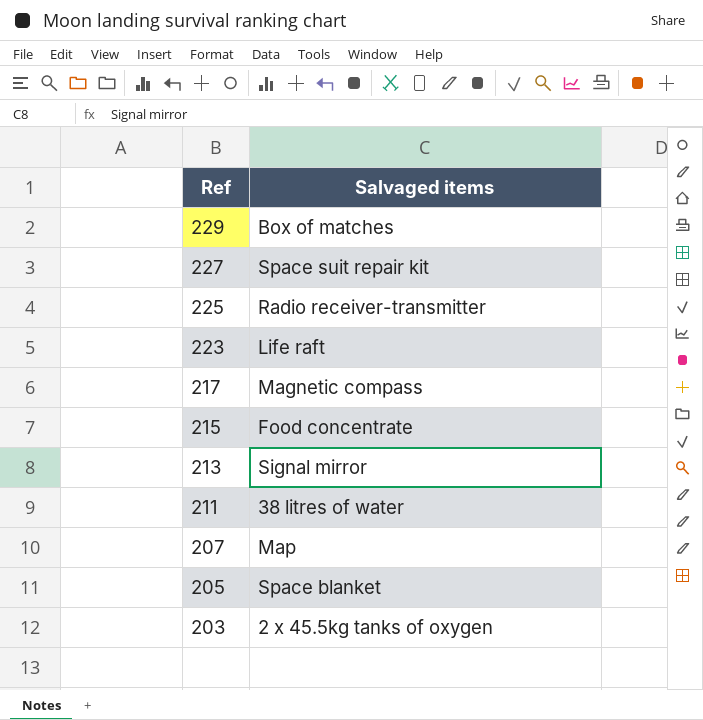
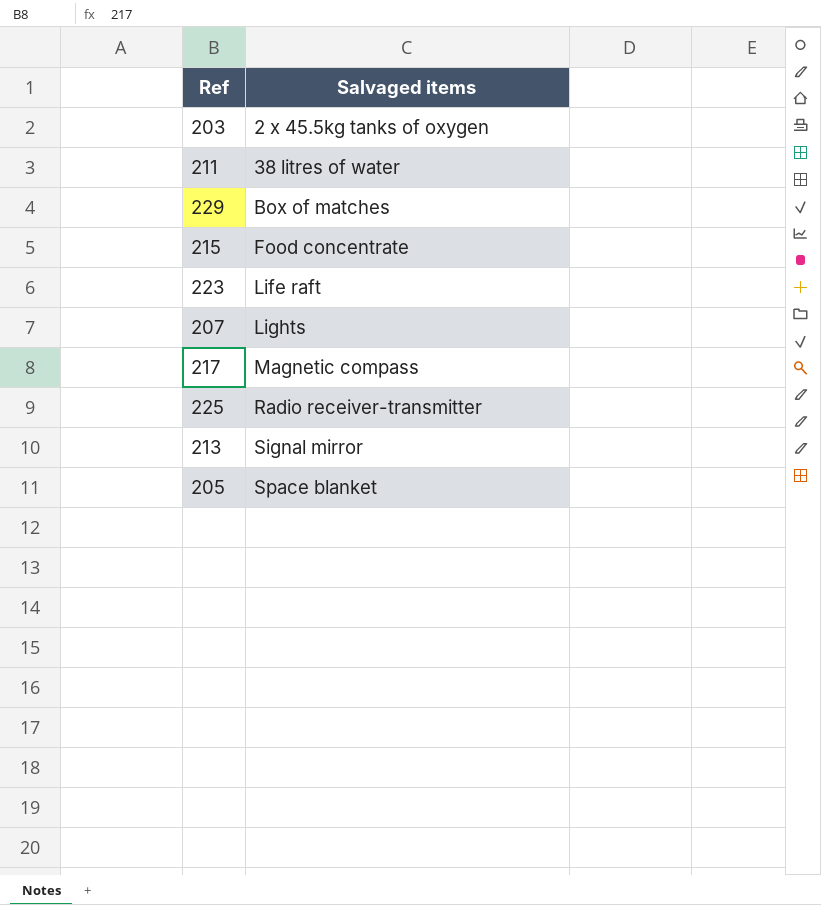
row order: Ref descending -> Salvaged items ascending
row 227: Space suit repair kit -> none
207 | Salvaged items: Map -> Lights

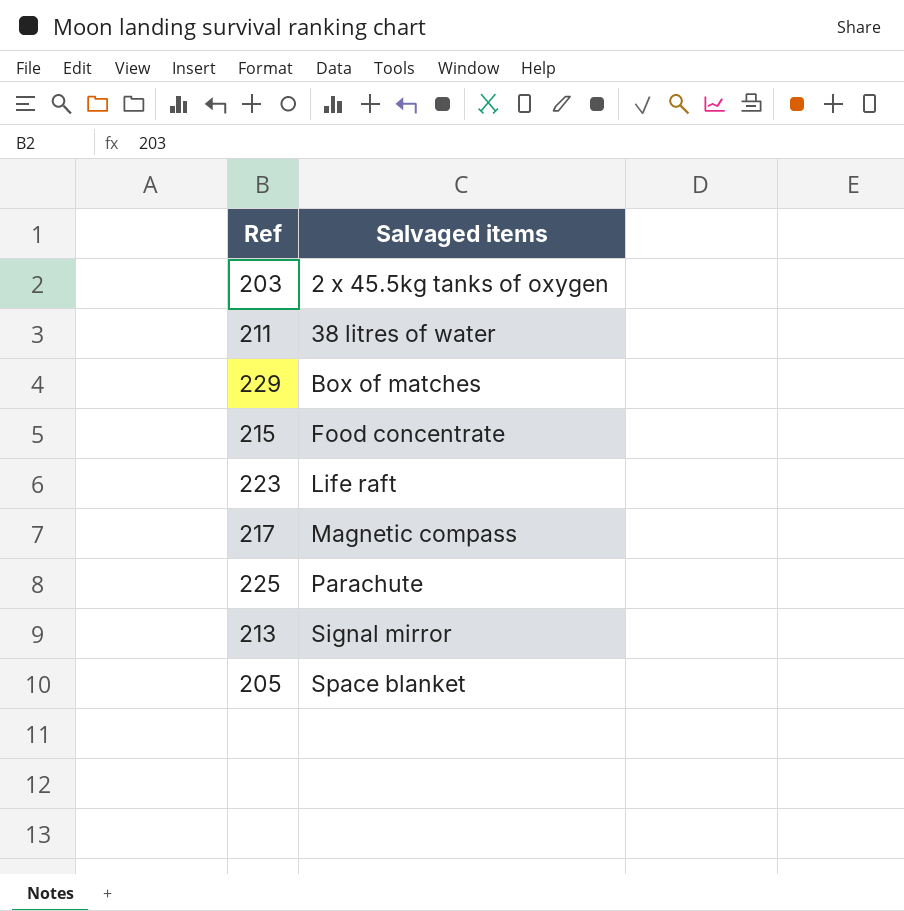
row 207: Lights -> none
225 | Salvaged items: Radio receiver-transmitter -> Parachute

